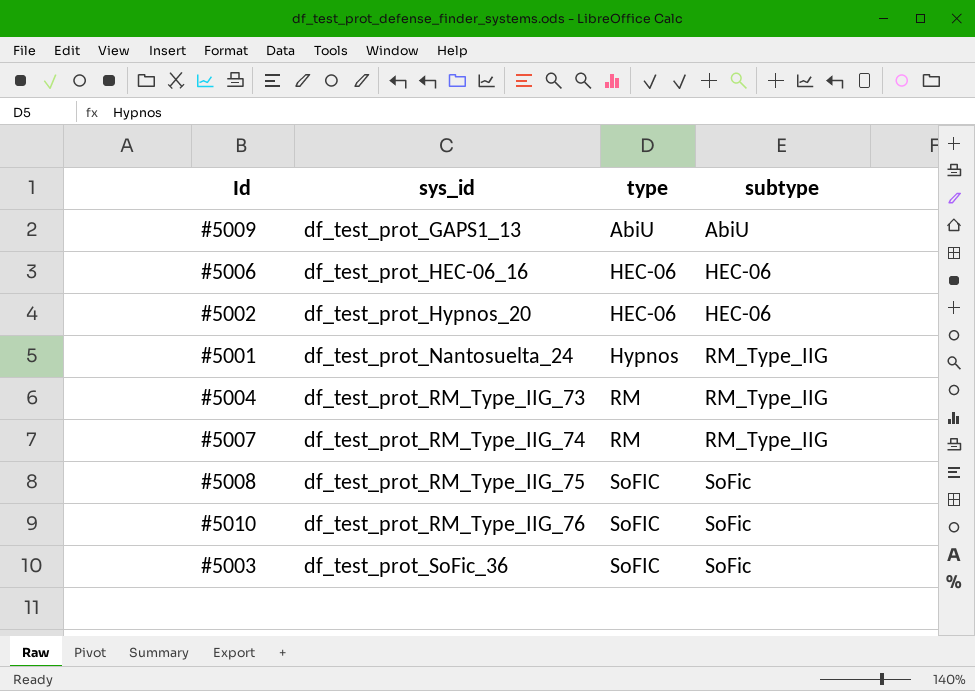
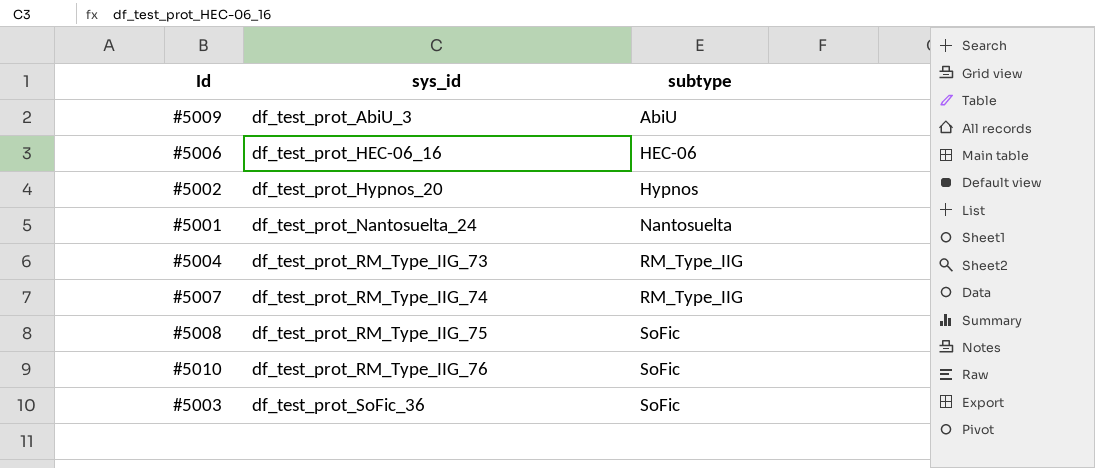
column type | position: 3 -> none
#5009 | sys_id: df_test_prot_GAPS1_13 -> df_test_prot_AbiU_3
#5002 | subtype: HEC-06 -> Hypnos
#5001 | subtype: RM_Type_IIG -> Nantosuelta

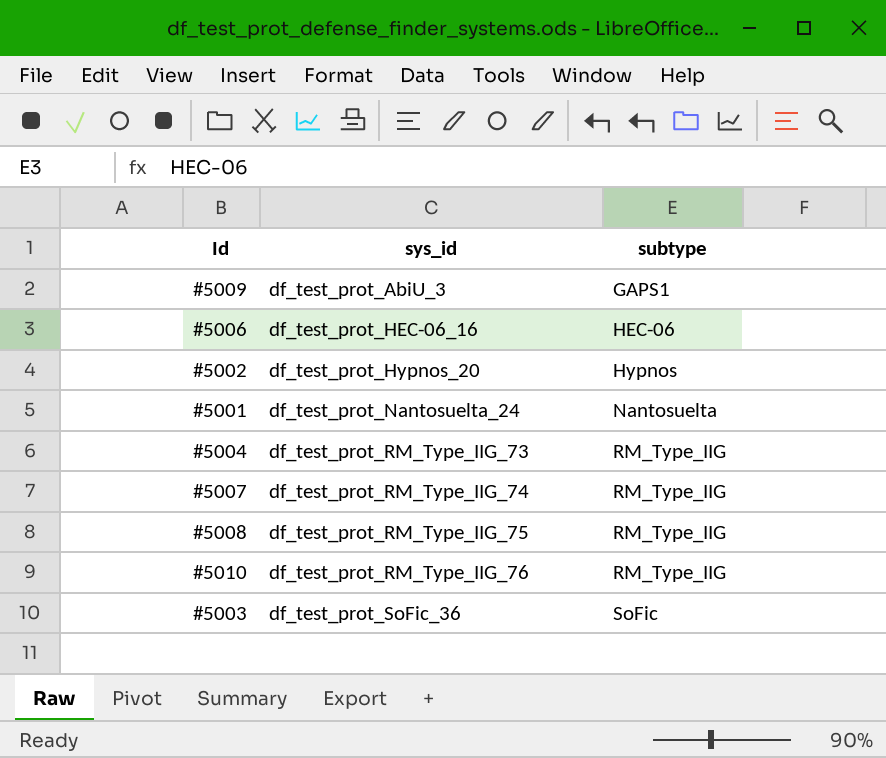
#5009 | subtype: AbiU -> GAPS1
#5008 | subtype: SoFic -> RM_Type_IIG
#5010 | subtype: SoFic -> RM_Type_IIG

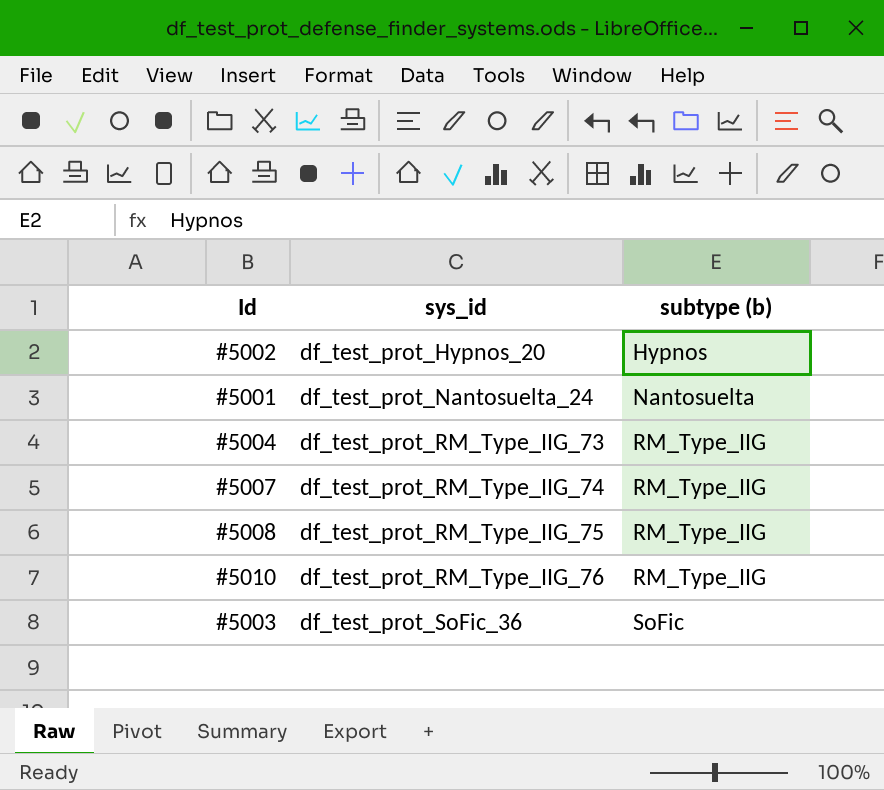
column name: subtype -> subtype (b)
row #5009: df_test_prot_AbiU_3 | GAPS1 -> none
row #5006: df_test_prot_HEC-06_16 | HEC-06 -> none

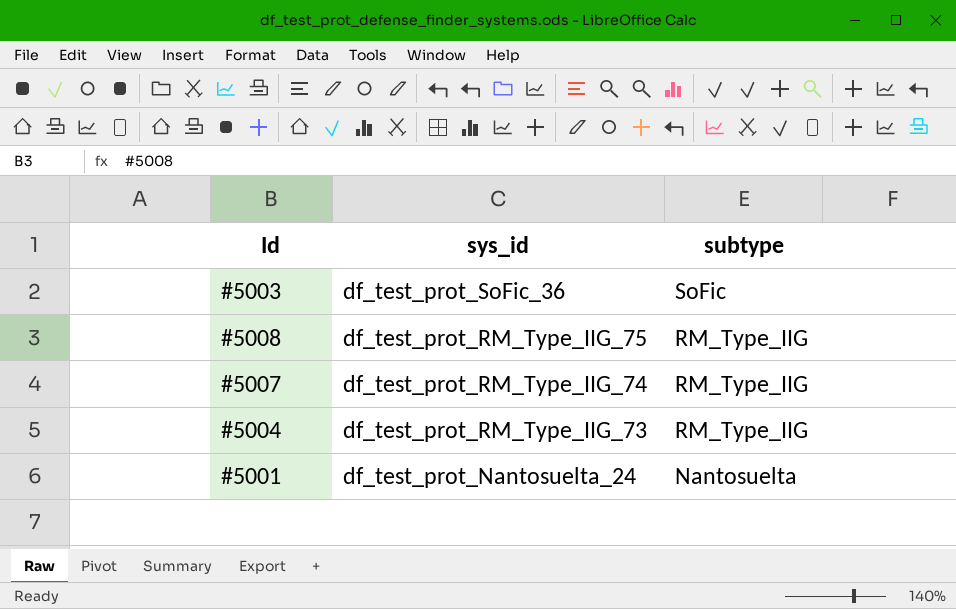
row order: sys_id ascending -> sys_id descending
column name: subtype (b) -> subtype
row #5002: df_test_prot_Hypnos_20 | Hypnos -> none
row #5010: df_test_prot_RM_Type_IIG_76 | RM_Type_IIG -> none

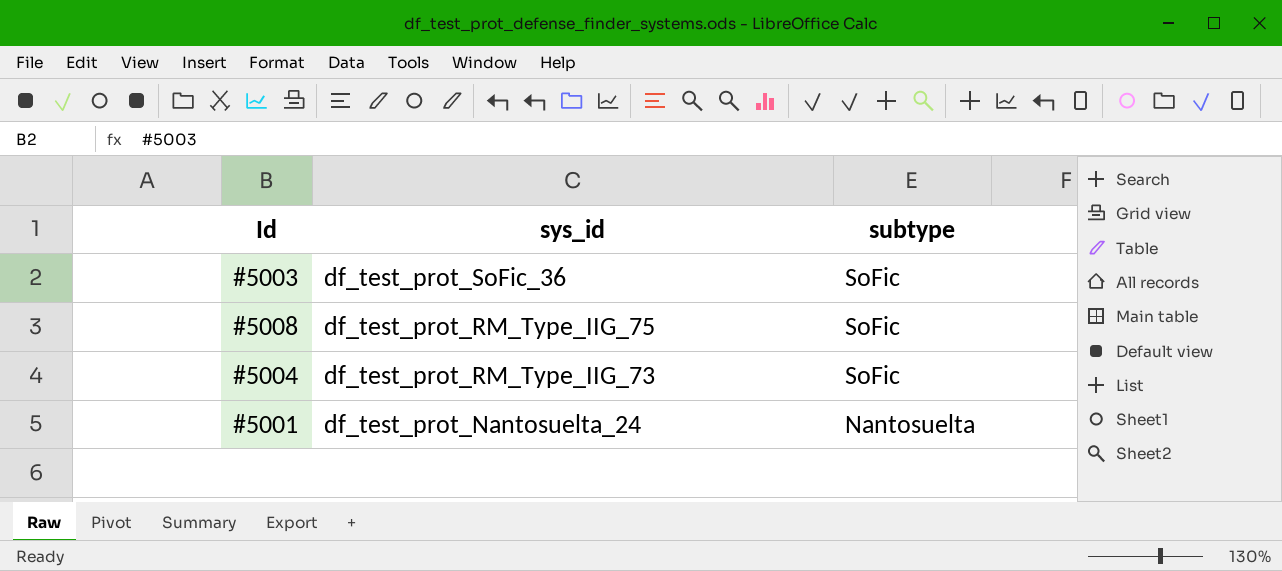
row #5007: df_test_prot_RM_Type_IIG_74 | RM_Type_IIG -> none
#5008 | subtype: RM_Type_IIG -> SoFic
#5004 | subtype: RM_Type_IIG -> SoFic

